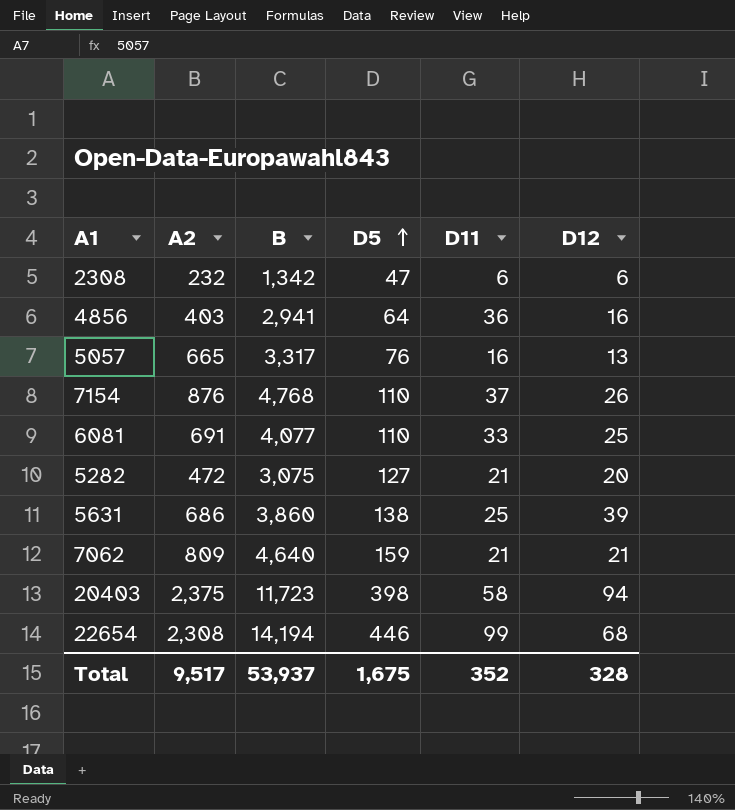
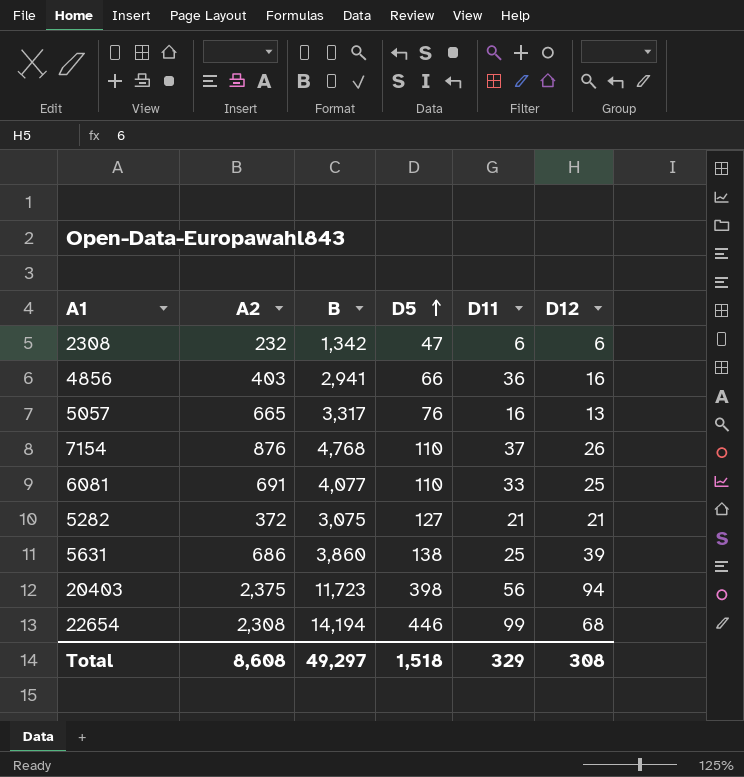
row 7062: 809 | 4,640 | 159 | 21 | 21 -> none
4856 | D5: 64 -> 66
5282 | A2: 472 -> 372
5282 | D12: 20 -> 21
20403 | D11: 58 -> 56
Total | A2: 9,517 -> 8,608
Total | B: 53,937 -> 49,297
Total | D5: 1,675 -> 1,518
Total | D11: 352 -> 329
Total | D12: 328 -> 308

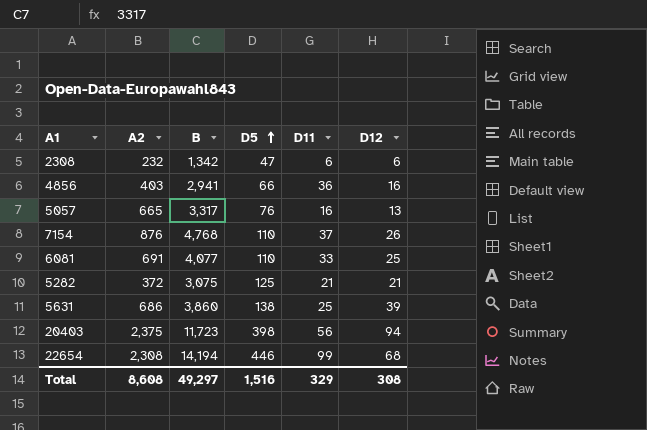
5282 | D5: 127 -> 125
Total | D5: 1,518 -> 1,516

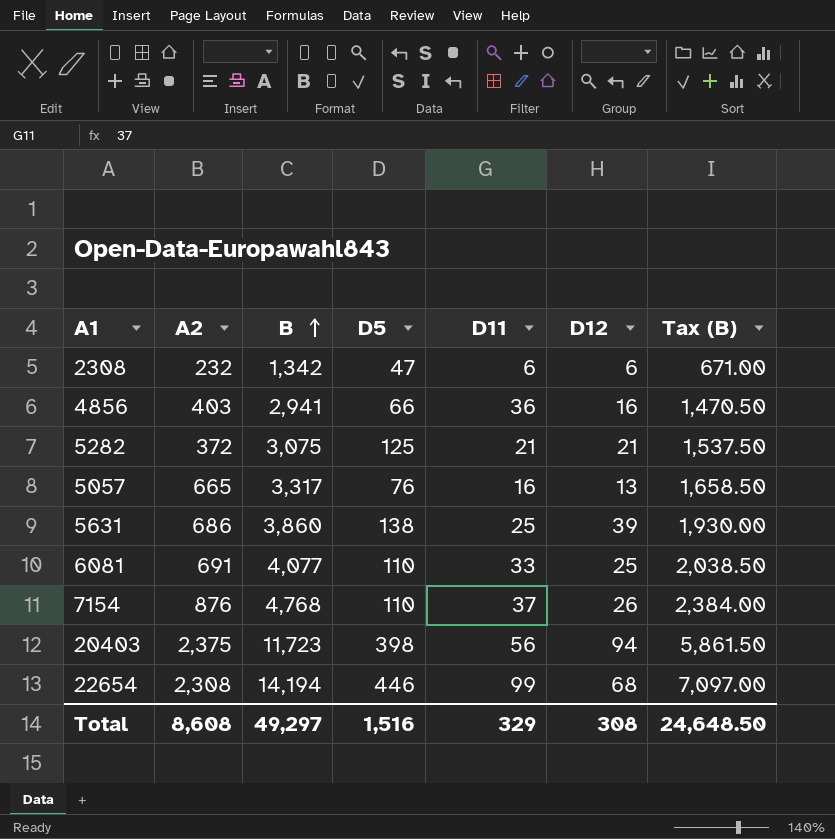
row order: D5 ascending -> B ascending
column Tax (B) | formula: none -> [B] * 0.5

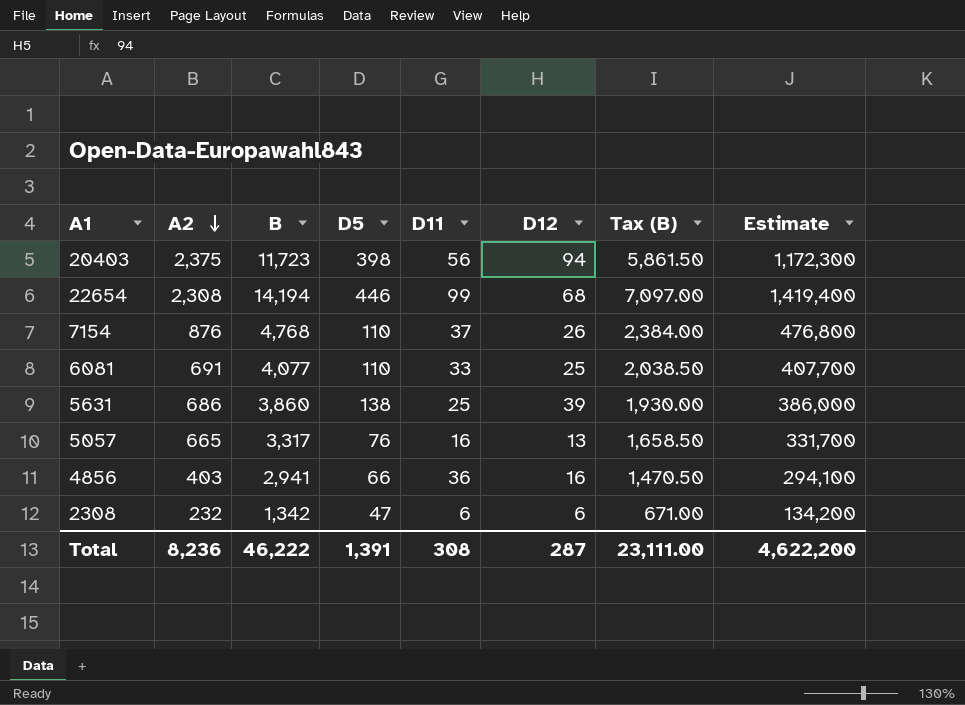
row order: B ascending -> A2 descending
column Estimate | formula: none -> [B] * 100
row 5282: 372 | 3,075 | 125 | 21 | 21 | 1,537.50 -> none
Total | A2: 8,608 -> 8,236
Total | B: 49,297 -> 46,222
Total | D5: 1,516 -> 1,391
Total | D11: 329 -> 308
Total | D12: 308 -> 287
Total | Tax (B): 24,648.50 -> 23,111.00

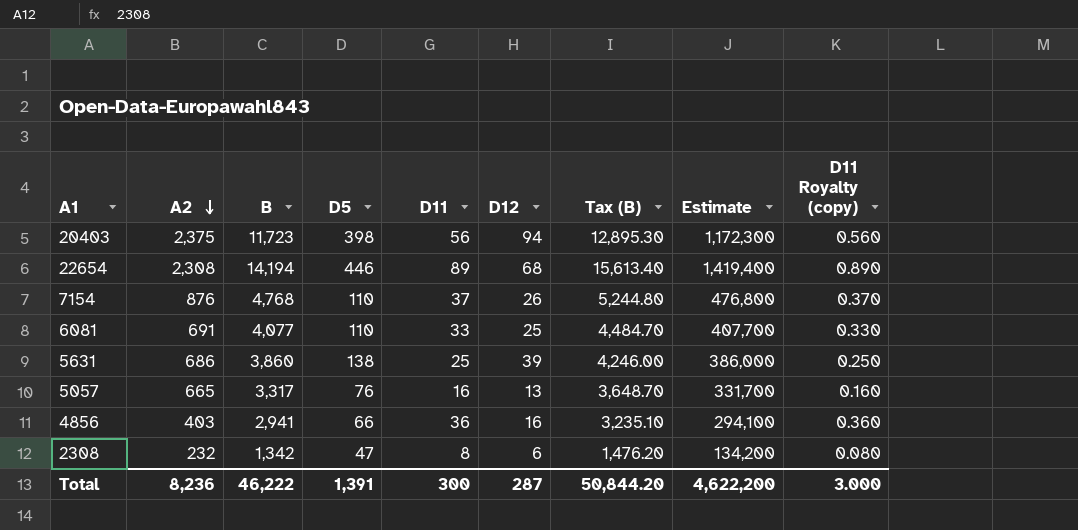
column Tax (B) | formula: [B] * 0.5 -> [B] * 1.1
column D11 Royalty (copy) | formula: none -> [D11] * 0.01
22654 | D11: 99 -> 89
2308 | D11: 6 -> 8
Total | D11: 308 -> 300
Total | Tax (B): 23,111.00 -> 50,844.20

